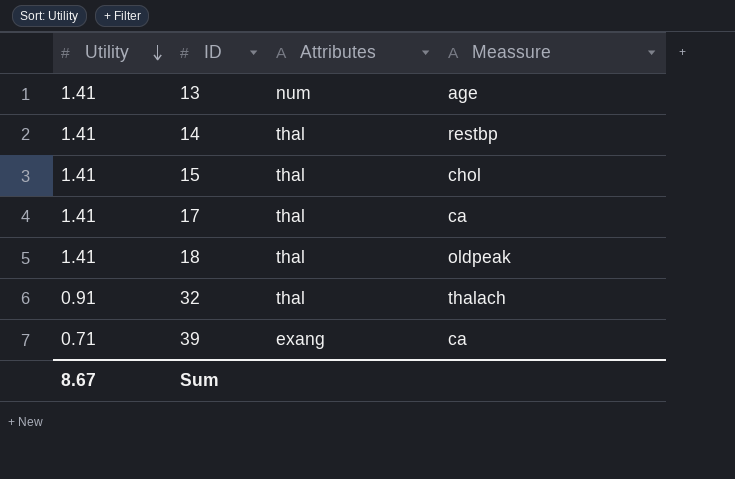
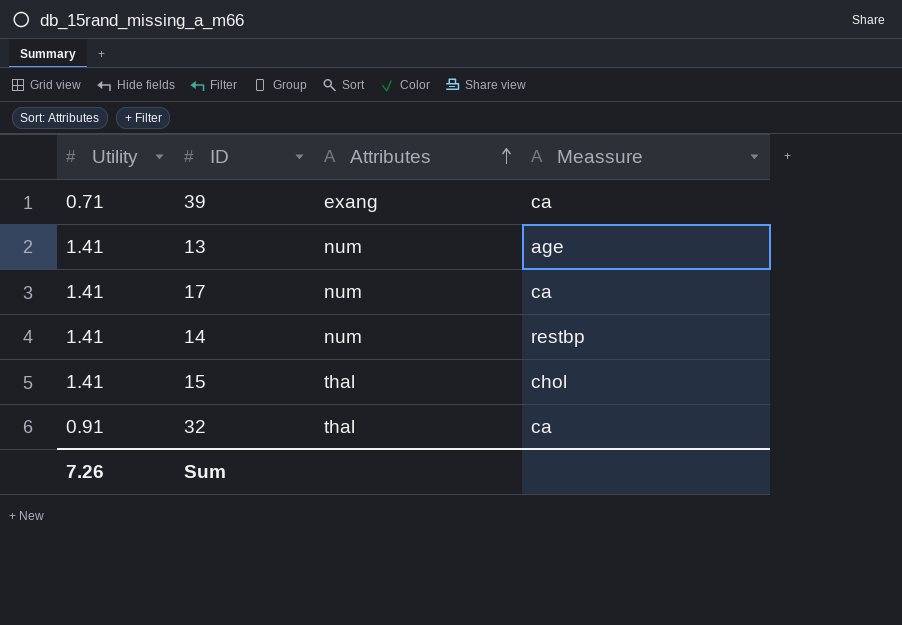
row order: Utility descending -> Attributes ascending
row 18: 1.41 | thal | oldpeak -> none
17 | Attributes: thal -> num
14 | Attributes: thal -> num
32 | Meassure: thalach -> ca
Sum | Utility: 8.67 -> 7.26

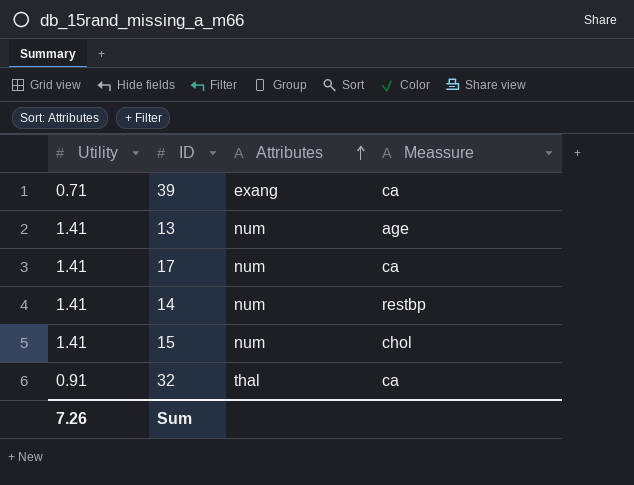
15 | Attributes: thal -> num

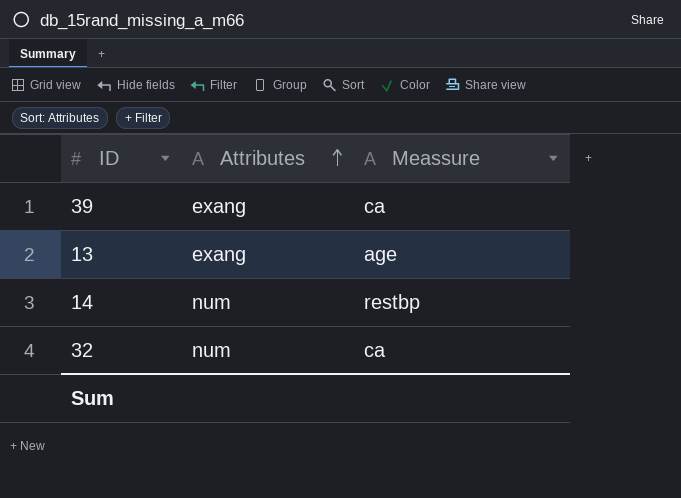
column Utility | position: 1 -> none
row 17: 1.41 | num | ca -> none
row 15: 1.41 | num | chol -> none
13 | Attributes: num -> exang
32 | Attributes: thal -> num

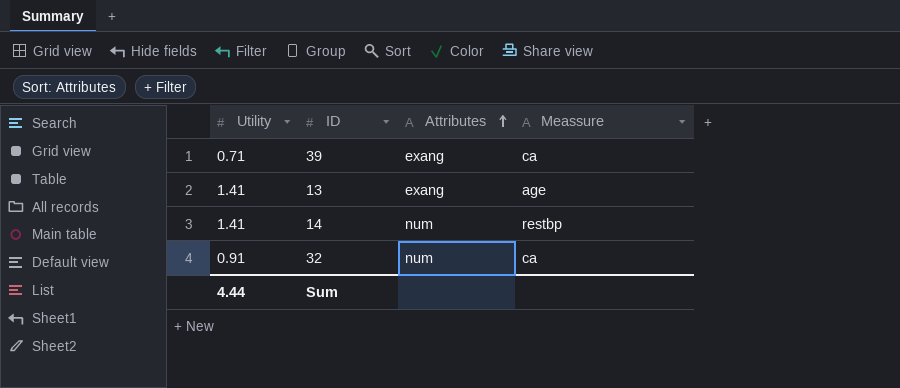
column Utility | position: none -> 1

